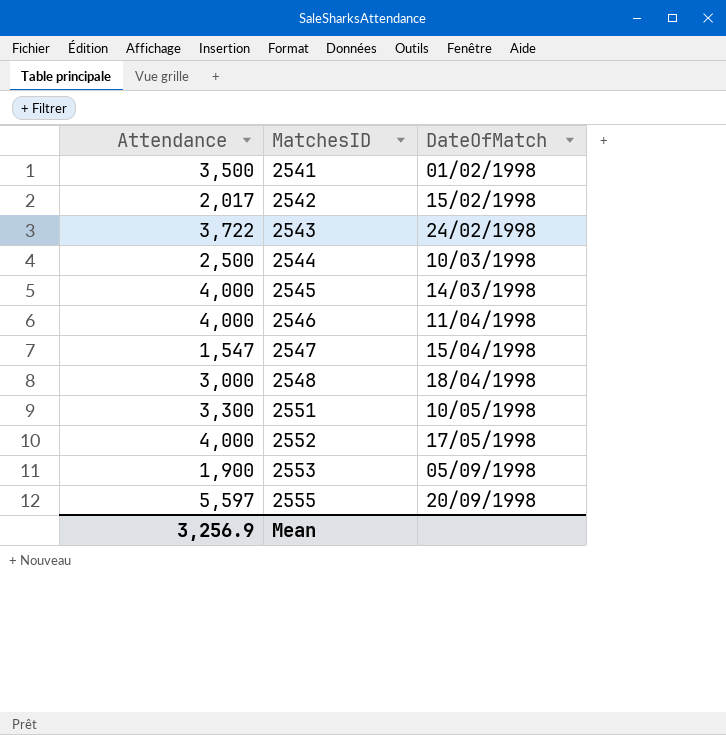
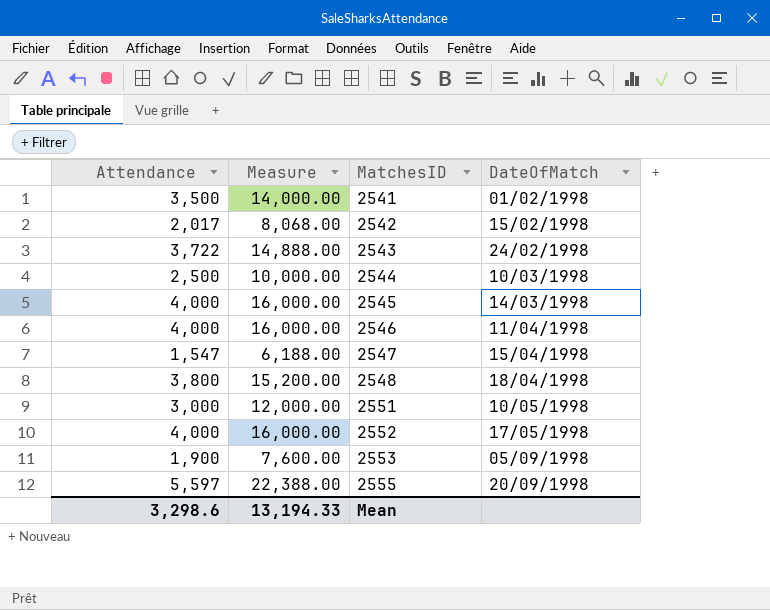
column Measure | formula: none -> [Attendance] * 4
2548 | Attendance: 3,000 -> 3,800
2551 | Attendance: 3,300 -> 3,000
Mean | Attendance: 3,256.9 -> 3,298.6

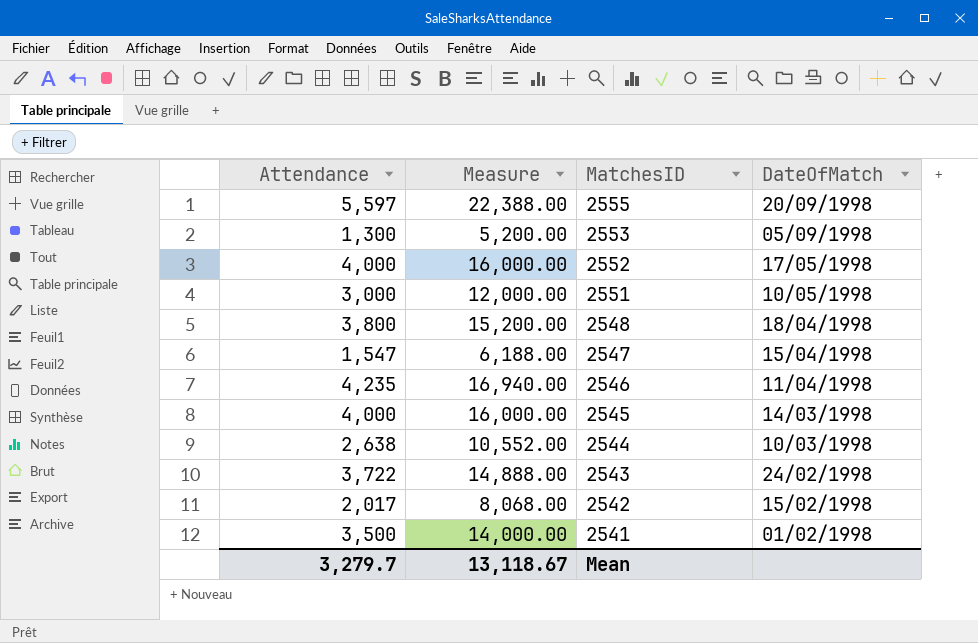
row order: MatchesID ascending -> MatchesID descending
2553 | Attendance: 1,900 -> 1,300
2553 | Measure: 7,600.00 -> 5,200.00
2546 | Attendance: 4,000 -> 4,235
2546 | Measure: 16,000.00 -> 16,940.00
2544 | Attendance: 2,500 -> 2,638
2544 | Measure: 10,000.00 -> 10,552.00
Mean | Attendance: 3,298.6 -> 3,279.7
Mean | Measure: 13,194.33 -> 13,118.67

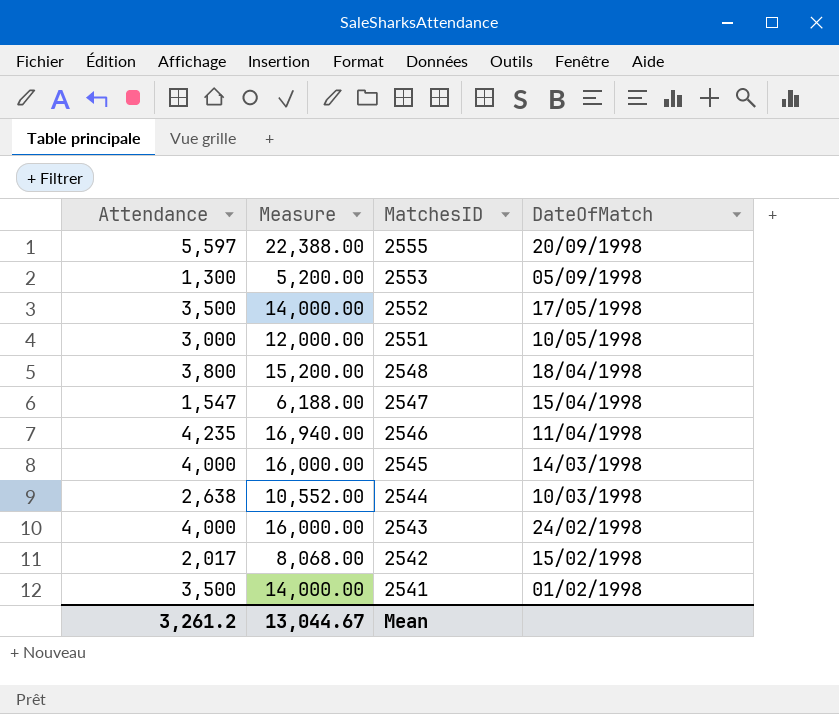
2552 | Attendance: 4,000 -> 3,500
2552 | Measure: 16,000.00 -> 14,000.00
2543 | Attendance: 3,722 -> 4,000
2543 | Measure: 14,888.00 -> 16,000.00
Mean | Attendance: 3,279.7 -> 3,261.2
Mean | Measure: 13,118.67 -> 13,044.67

